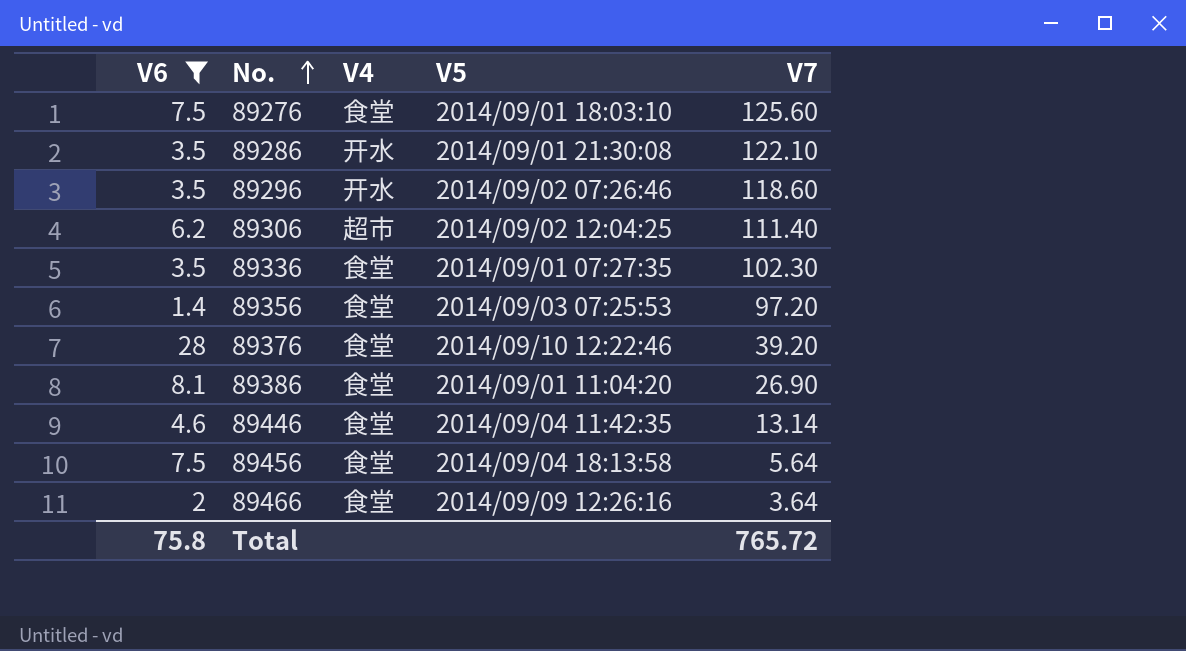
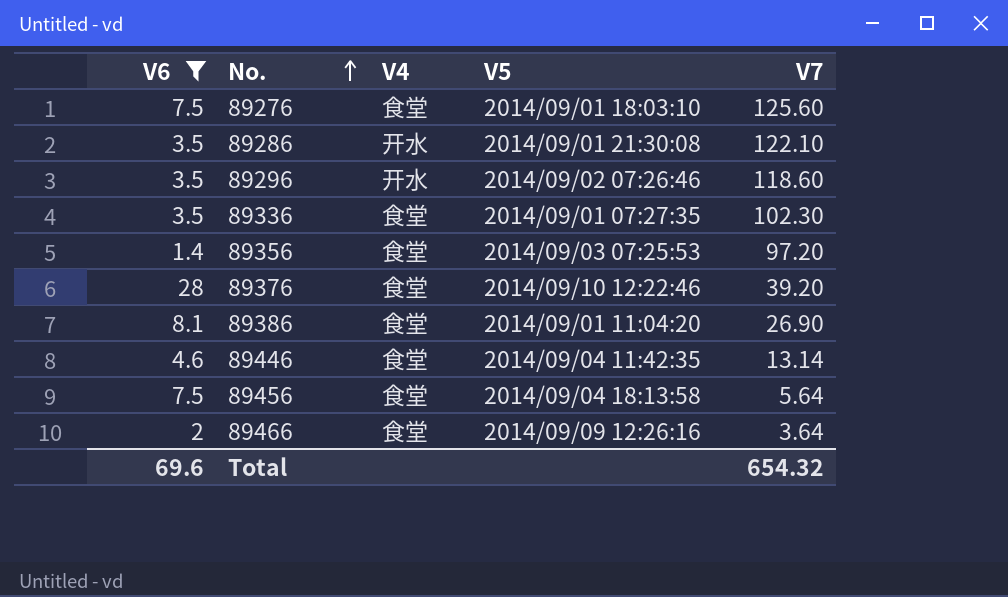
row 89306: 6.2 | 超市 | 2014/09/02 12:04:25 | 111.40 -> none
Total | V6: 75.8 -> 69.6
Total | V7: 765.72 -> 654.32

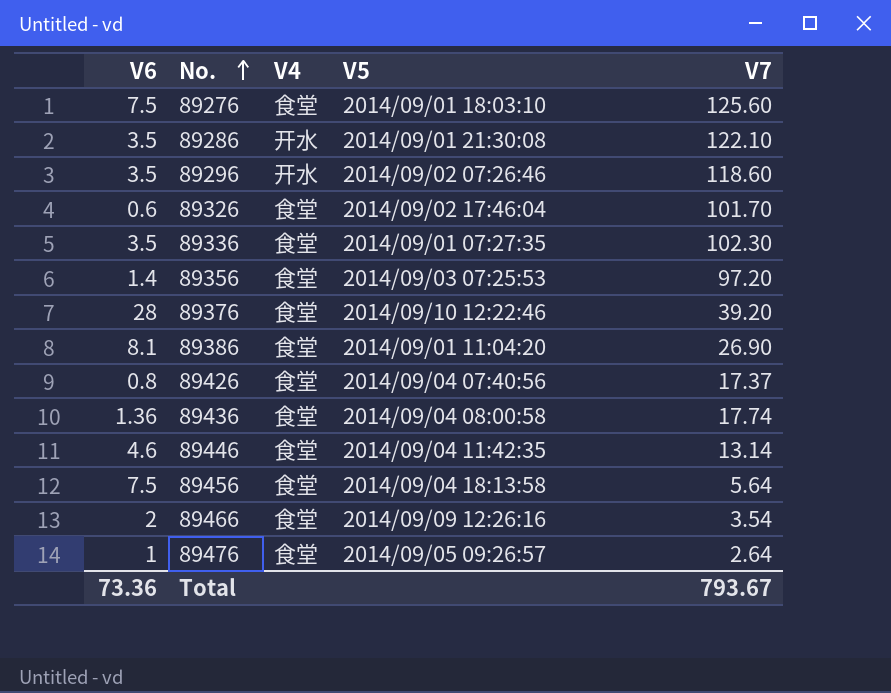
filter: V6 >= 1.4 -> none
89466 | V7: 3.64 -> 3.54
Total | V6: 69.6 -> 73.36
Total | V7: 654.32 -> 793.67

